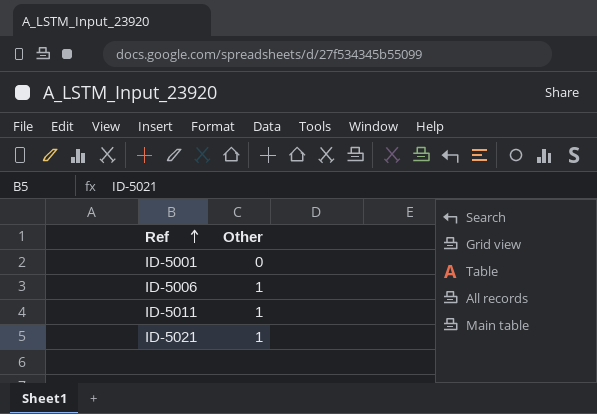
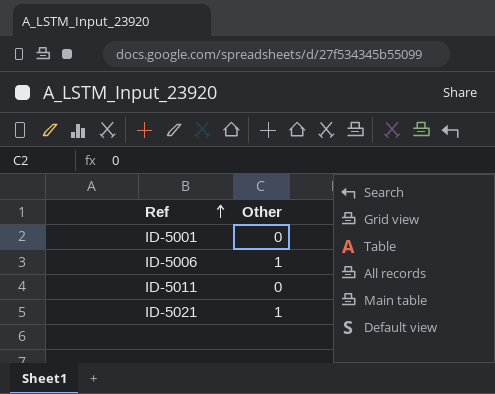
ID-5011 | Other: 1 -> 0

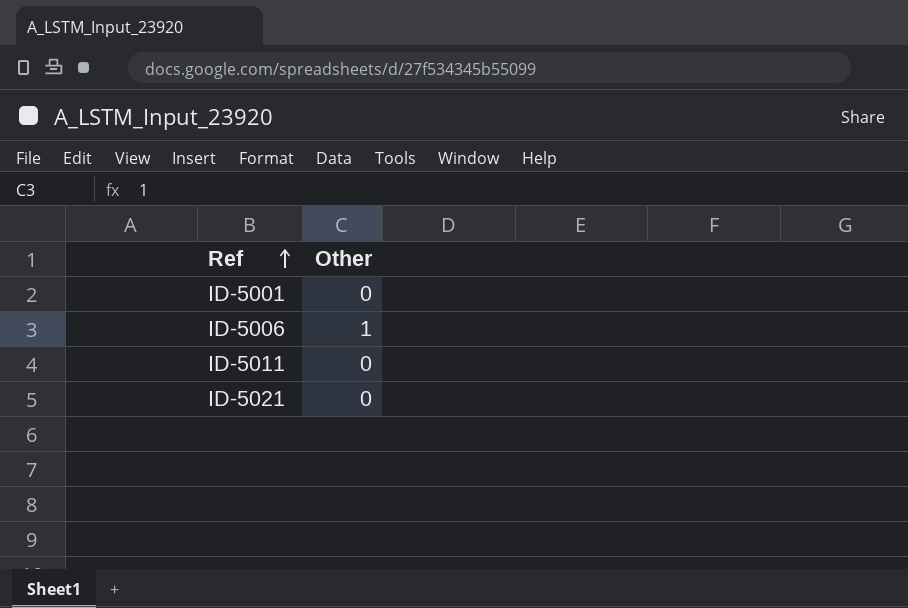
ID-5021 | Other: 1 -> 0

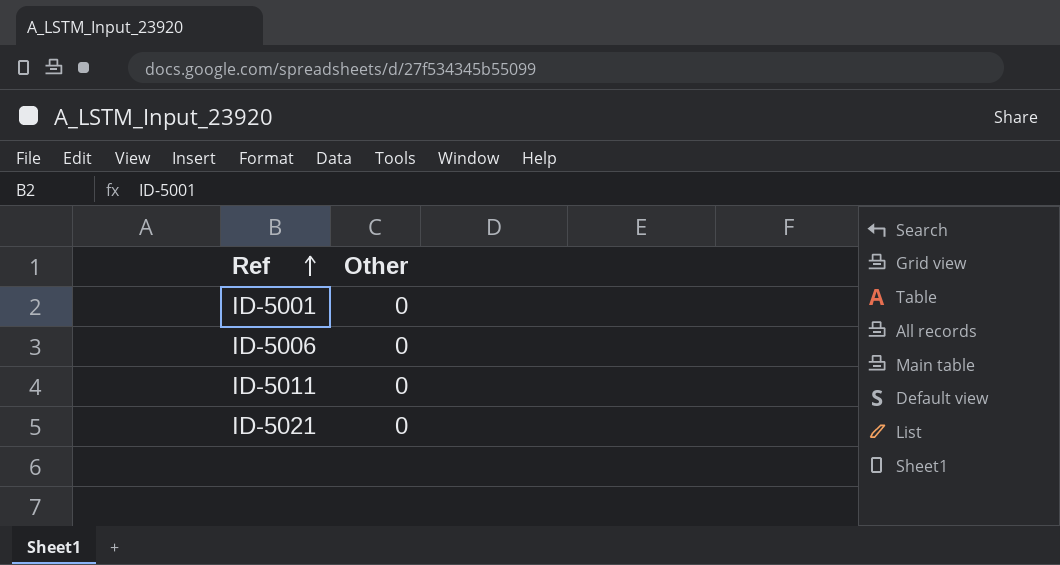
ID-5006 | Other: 1 -> 0

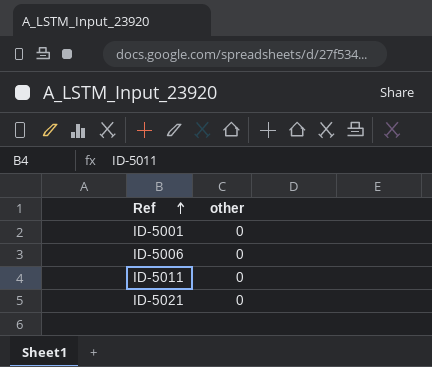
column name: Other -> other

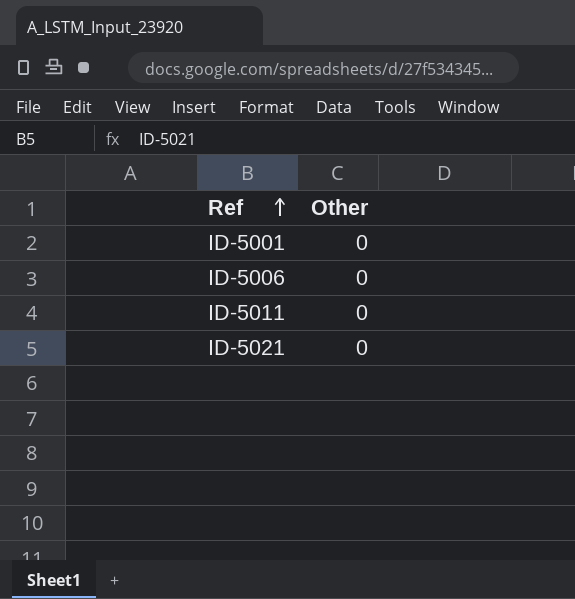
column name: other -> Other

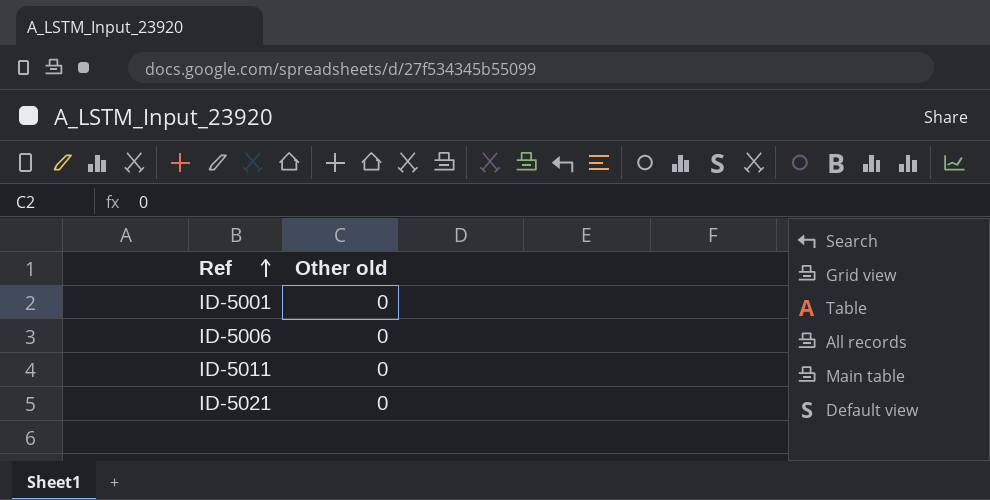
column name: Other -> Other old

